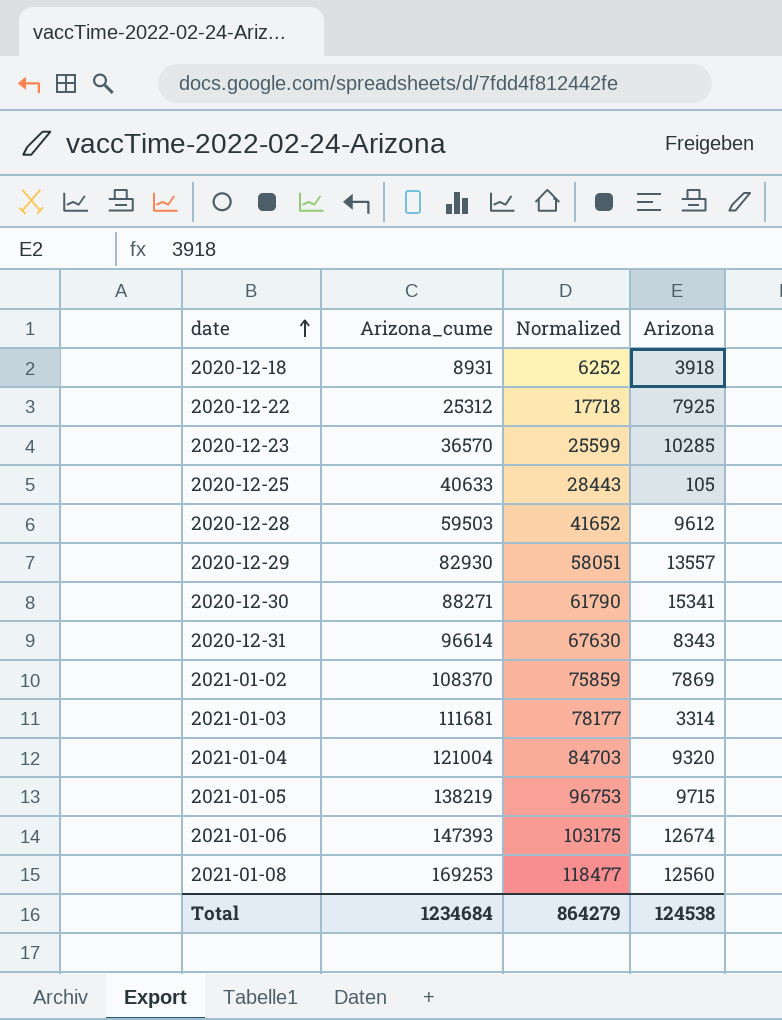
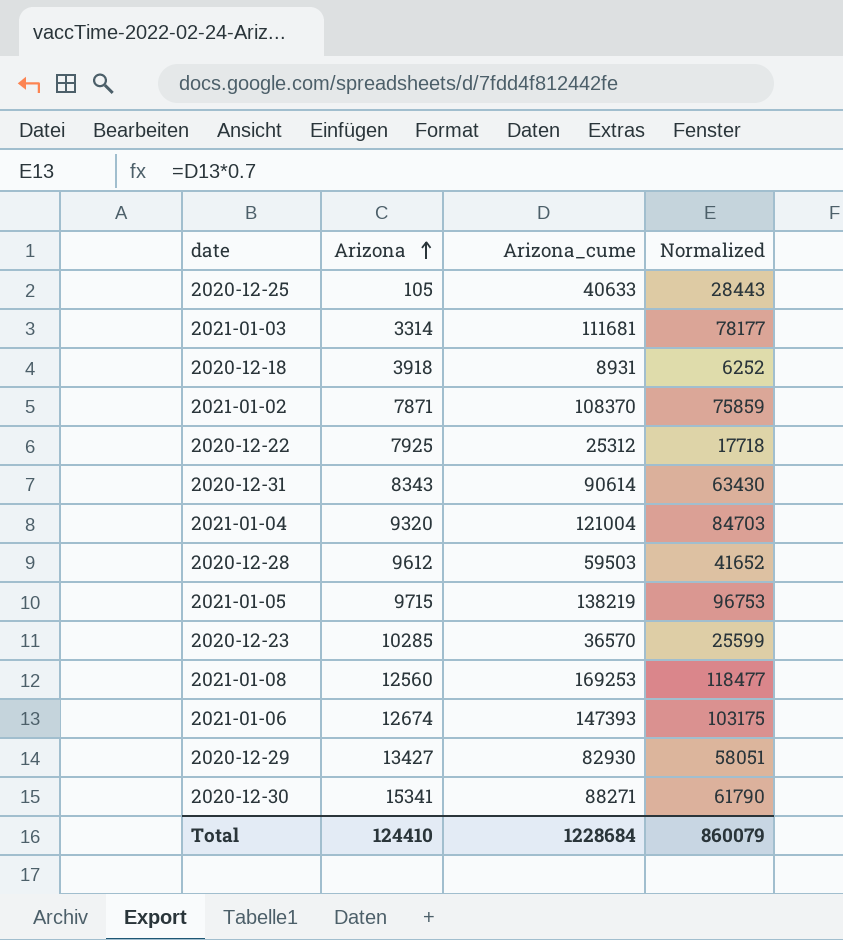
row order: date ascending -> Arizona ascending
column Arizona | position: 4 -> 2
2021-01-02 | Arizona: 7869 -> 7871
2020-12-31 | Arizona_cume: 96614 -> 90614
2020-12-31 | Normalized: 67630 -> 63430
2020-12-29 | Arizona: 13557 -> 13427
Total | Arizona: 124538 -> 124410
Total | Arizona_cume: 1234684 -> 1228684
Total | Normalized: 864279 -> 860079

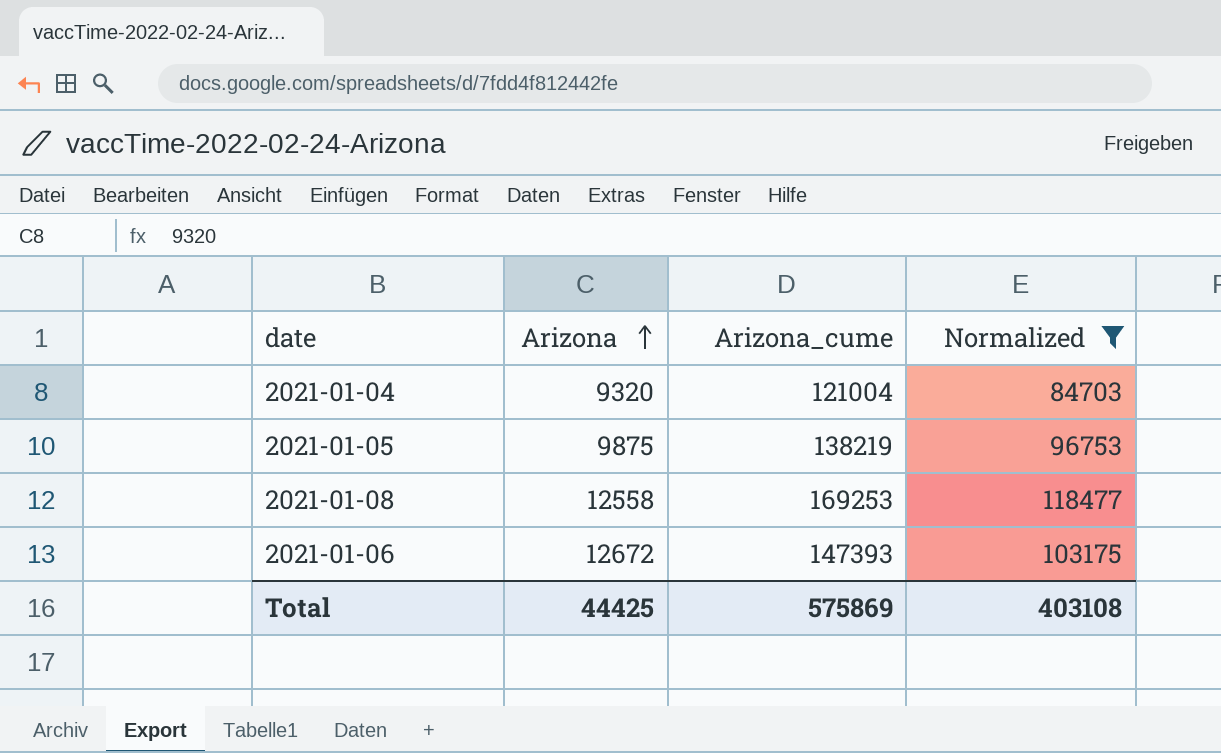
filter: none -> Normalized >= 84703
2021-01-05 | Arizona: 9715 -> 9875
2021-01-08 | Arizona: 12560 -> 12558
2021-01-06 | Arizona: 12674 -> 12672
Total | Arizona: 124410 -> 44425
Total | Arizona_cume: 1228684 -> 575869
Total | Normalized: 860079 -> 403108

